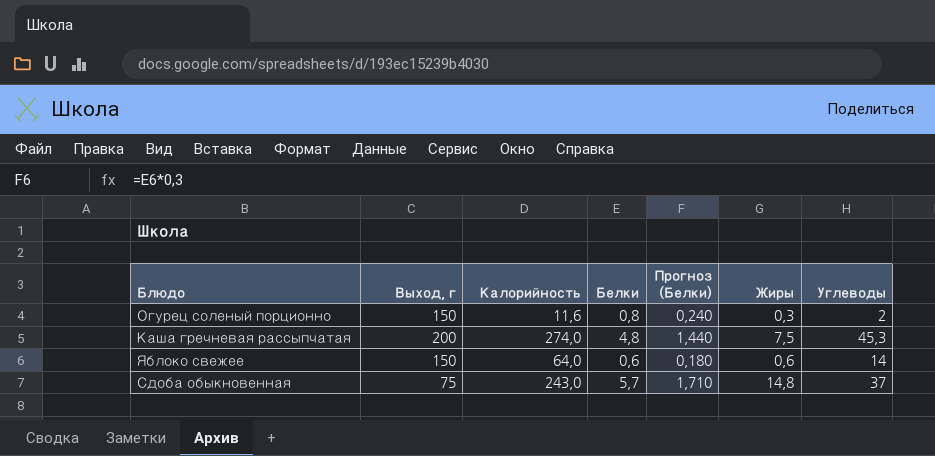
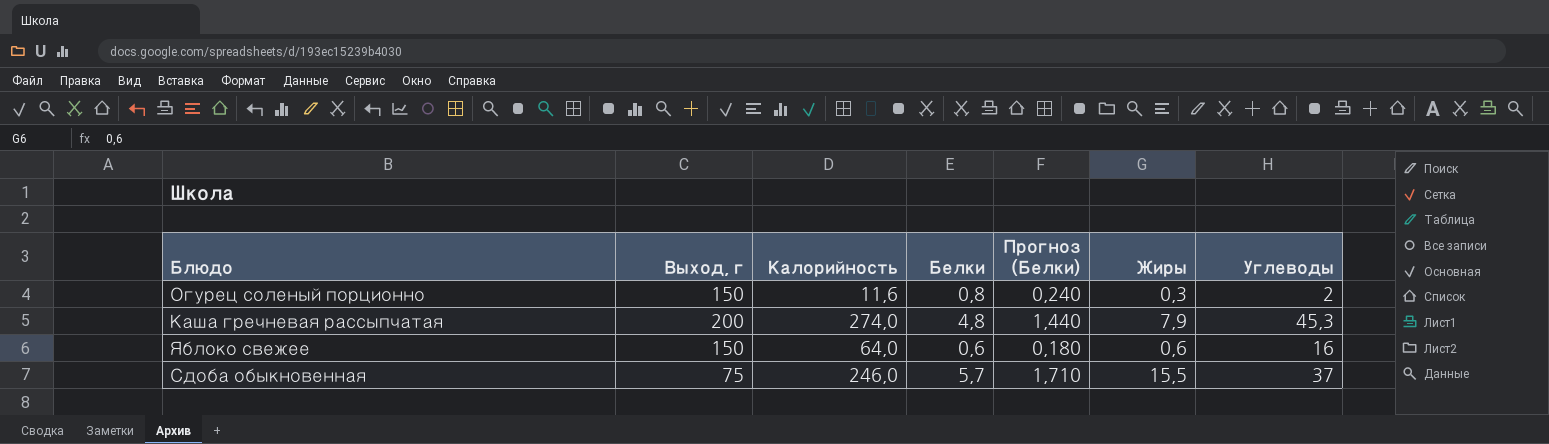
Каша гречневая рассыпчатая | Жиры: 7,5 -> 7,9
Яблоко свежее | Углеводы: 14 -> 16
Сдоба обыкновенная | Калорийность: 243,0 -> 246,0
Сдоба обыкновенная | Жиры: 14,8 -> 15,5

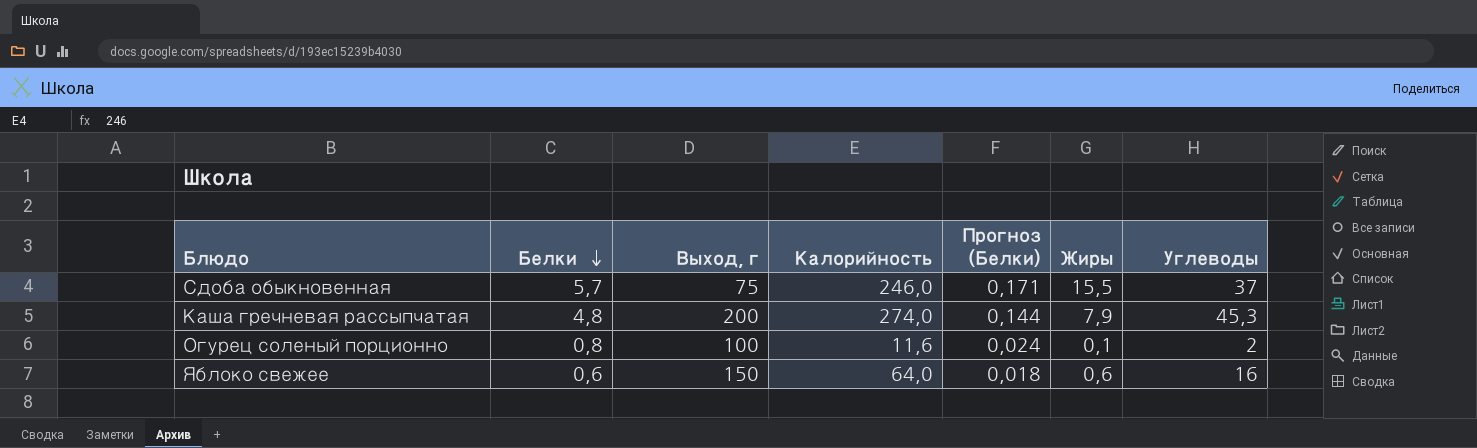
row order: none -> Белки descending
column Белки | position: 4 -> 2
column Прогноз (Белки) | formula: [Белки] * 0,3 -> [Белки] * 0,03
Огурец соленый порционно | Выход, г: 150 -> 100
Огурец соленый порционно | Жиры: 0,3 -> 0,1

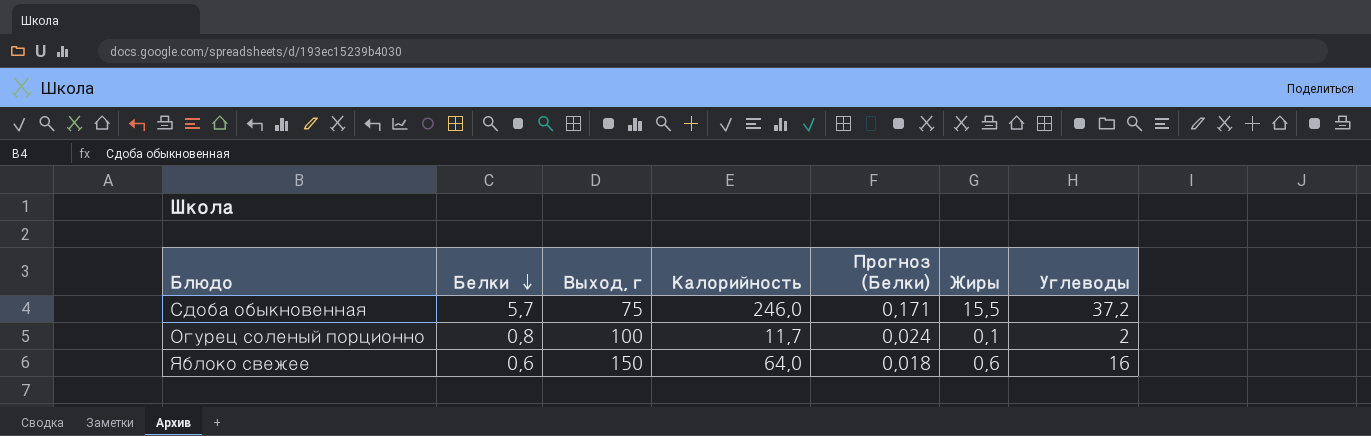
row Каша гречневая рассыпчатая: 4,8 | 200 | 274,0 | 0,144 | 7,9 | 45,3 -> none
Сдоба обыкновенная | Углеводы: 37 -> 37,2
Огурец соленый порционно | Калорийность: 11,6 -> 11,7

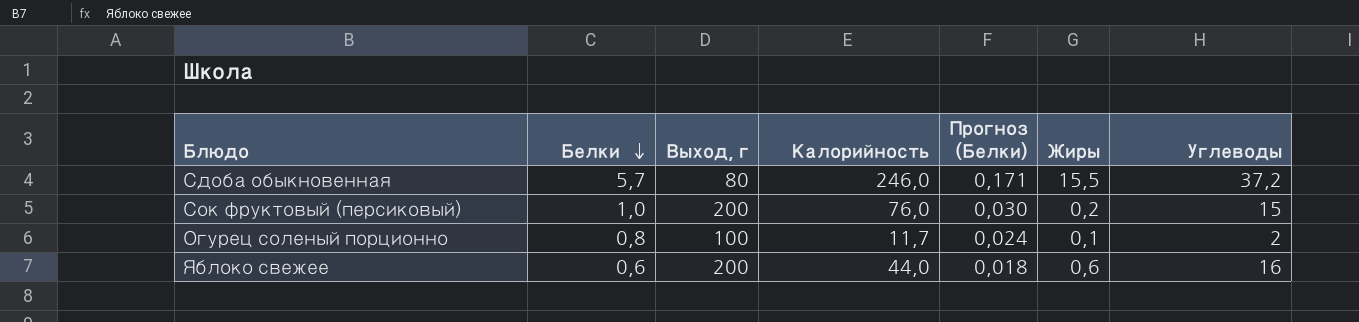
Сдоба обыкновенная | Выход, г: 75 -> 80
row Сок фруктовый (персиковый): none -> 1,0 | 200 | 76,0 | 0,030 | 0,2 | 15
Яблоко свежее | Выход, г: 150 -> 200
Яблоко свежее | Калорийность: 64,0 -> 44,0

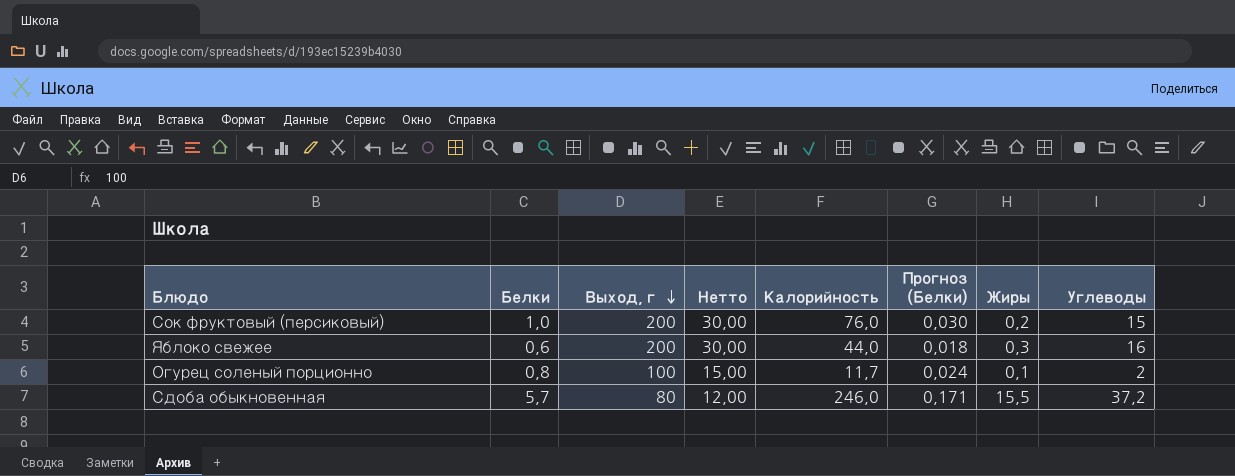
row order: Белки descending -> Выход, г descending
column Нетто | formula: none -> [Выход, г] * 0,15
Яблоко свежее | Жиры: 0,6 -> 0,3

